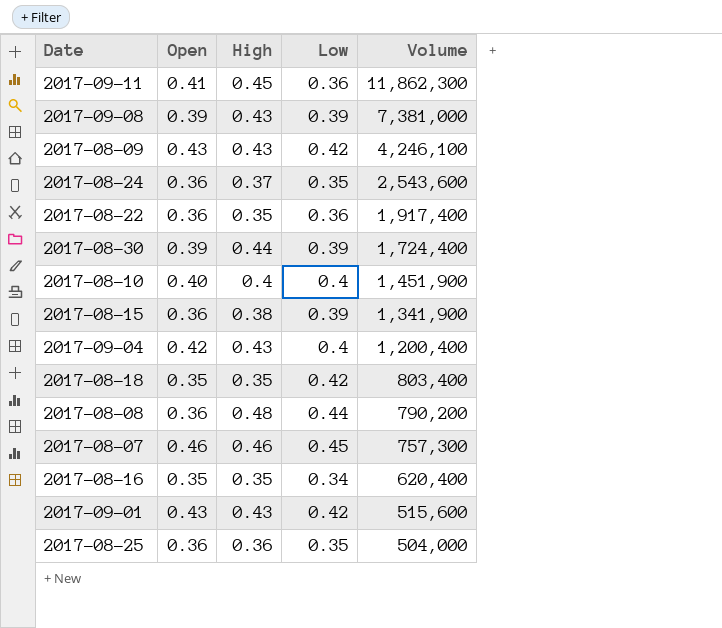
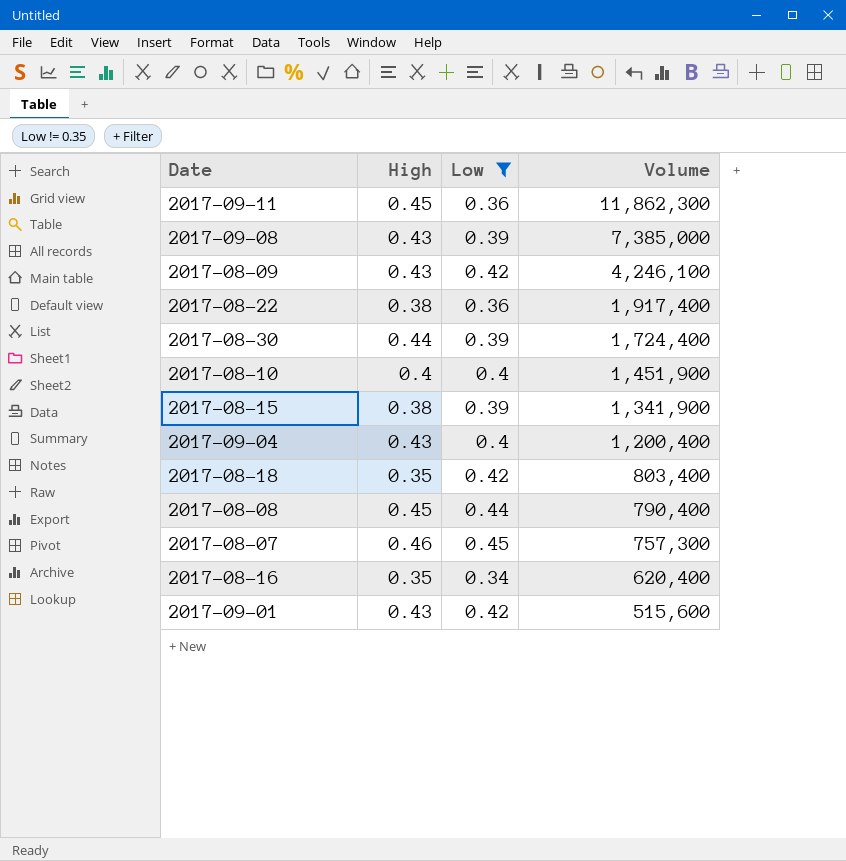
filter: none -> Low != 0.35
column Open | position: 2 -> none
2017-09-08 | Volume: 7,381,000 -> 7,385,000
2017-08-22 | High: 0.35 -> 0.38
2017-08-08 | High: 0.48 -> 0.45
2017-08-08 | Volume: 790,200 -> 790,400

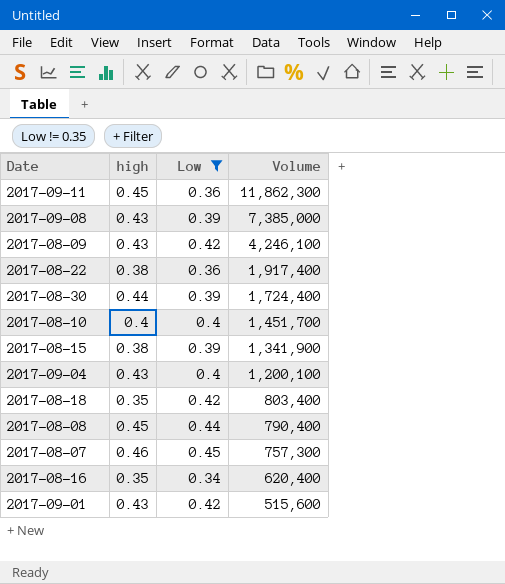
column name: High -> high
2017-08-10 | Volume: 1,451,900 -> 1,451,700
2017-09-04 | Volume: 1,200,400 -> 1,200,100

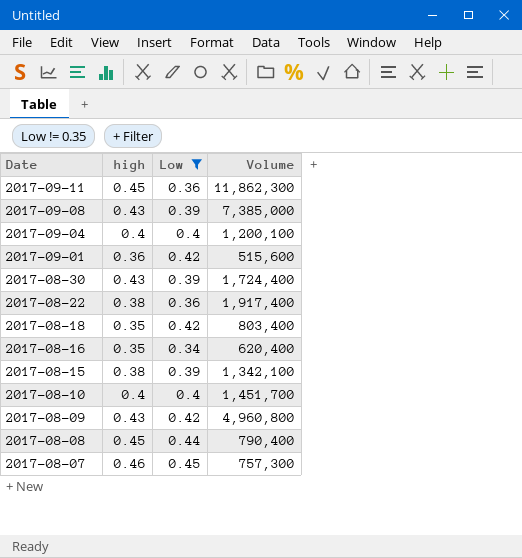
row order: Volume descending -> Date descending
2017-09-04 | high: 0.43 -> 0.4
2017-09-01 | high: 0.43 -> 0.36
2017-08-30 | high: 0.44 -> 0.43
2017-08-15 | Volume: 1,341,900 -> 1,342,100
2017-08-09 | Volume: 4,246,100 -> 4,960,800

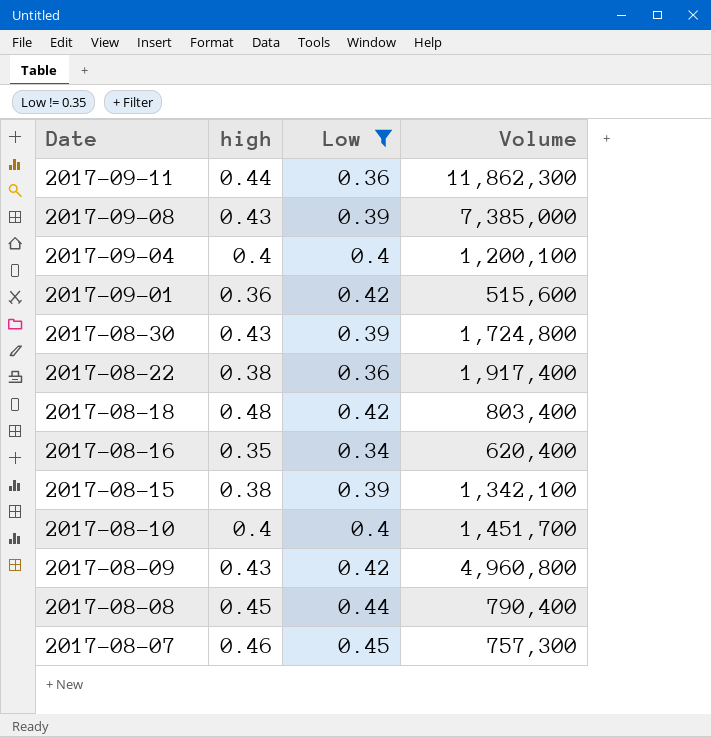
2017-09-11 | high: 0.45 -> 0.44
2017-08-30 | Volume: 1,724,400 -> 1,724,800
2017-08-18 | high: 0.35 -> 0.48

